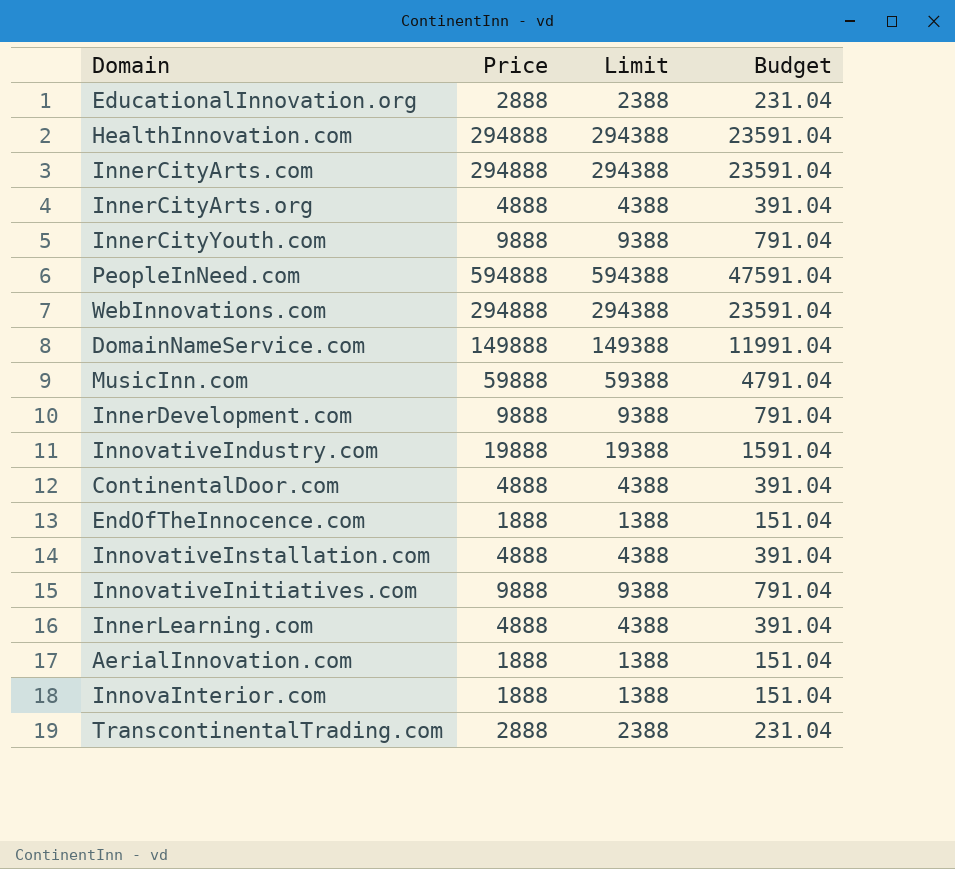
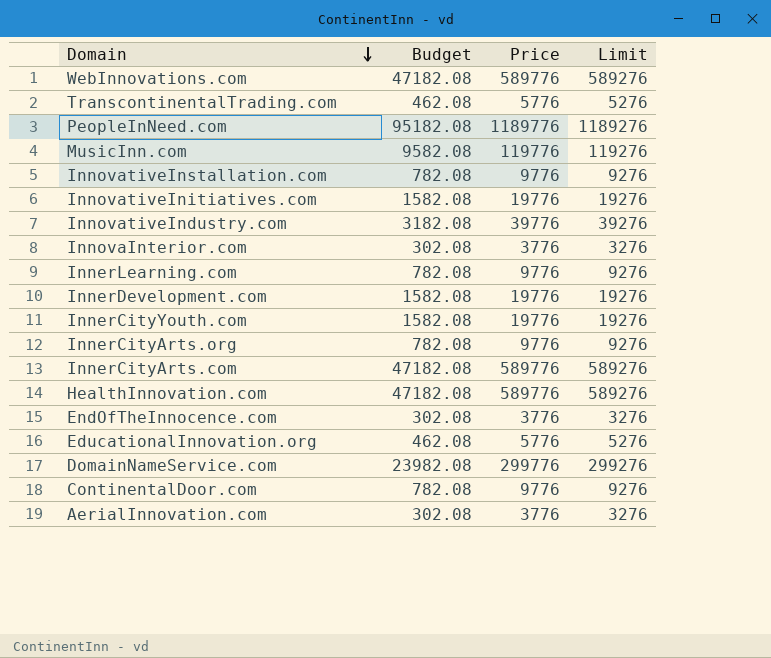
row order: none -> Domain descending
column Budget | position: 4 -> 2
WebInnovations.com | Budget: 23591.04 -> 47182.08
WebInnovations.com | Price: 294888 -> 589776
WebInnovations.com | Limit: 294388 -> 589276
TranscontinentalTrading.com | Budget: 231.04 -> 462.08
TranscontinentalTrading.com | Price: 2888 -> 5776
TranscontinentalTrading.com | Limit: 2388 -> 5276
PeopleInNeed.com | Budget: 47591.04 -> 95182.08
PeopleInNeed.com | Price: 594888 -> 1189776
PeopleInNeed.com | Limit: 594388 -> 1189276
MusicInn.com | Budget: 4791.04 -> 9582.08
MusicInn.com | Price: 59888 -> 119776
MusicInn.com | Limit: 59388 -> 119276
InnovativeInstallation.com | Budget: 391.04 -> 782.08
InnovativeInstallation.com | Price: 4888 -> 9776
InnovativeInstallation.com | Limit: 4388 -> 9276
InnovativeInitiatives.com | Budget: 791.04 -> 1582.08
InnovativeInitiatives.com | Price: 9888 -> 19776
InnovativeInitiatives.com | Limit: 9388 -> 19276
InnovativeIndustry.com | Budget: 1591.04 -> 3182.08
InnovativeIndustry.com | Price: 19888 -> 39776
InnovativeIndustry.com | Limit: 19388 -> 39276
InnovaInterior.com | Budget: 151.04 -> 302.08
InnovaInterior.com | Price: 1888 -> 3776
InnovaInterior.com | Limit: 1388 -> 3276
InnerLearning.com | Budget: 391.04 -> 782.08
InnerLearning.com | Price: 4888 -> 9776
InnerLearning.com | Limit: 4388 -> 9276
InnerDevelopment.com | Budget: 791.04 -> 1582.08
InnerDevelopment.com | Price: 9888 -> 19776
InnerDevelopment.com | Limit: 9388 -> 19276
InnerCityYouth.com | Budget: 791.04 -> 1582.08
InnerCityYouth.com | Price: 9888 -> 19776
InnerCityYouth.com | Limit: 9388 -> 19276
InnerCityArts.org | Budget: 391.04 -> 782.08
InnerCityArts.org | Price: 4888 -> 9776
InnerCityArts.org | Limit: 4388 -> 9276
InnerCityArts.com | Budget: 23591.04 -> 47182.08
InnerCityArts.com | Price: 294888 -> 589776
InnerCityArts.com | Limit: 294388 -> 589276
HealthInnovation.com | Budget: 23591.04 -> 47182.08
HealthInnovation.com | Price: 294888 -> 589776
HealthInnovation.com | Limit: 294388 -> 589276
EndOfTheInnocence.com | Budget: 151.04 -> 302.08
EndOfTheInnocence.com | Price: 1888 -> 3776
EndOfTheInnocence.com | Limit: 1388 -> 3276
EducationalInnovation.org | Budget: 231.04 -> 462.08
EducationalInnovation.org | Price: 2888 -> 5776
EducationalInnovation.org | Limit: 2388 -> 5276
DomainNameService.com | Budget: 11991.04 -> 23982.08
DomainNameService.com | Price: 149888 -> 299776
DomainNameService.com | Limit: 149388 -> 299276
ContinentalDoor.com | Budget: 391.04 -> 782.08
ContinentalDoor.com | Price: 4888 -> 9776
ContinentalDoor.com | Limit: 4388 -> 9276
AerialInnovation.com | Budget: 151.04 -> 302.08
AerialInnovation.com | Price: 1888 -> 3776
AerialInnovation.com | Limit: 1388 -> 3276

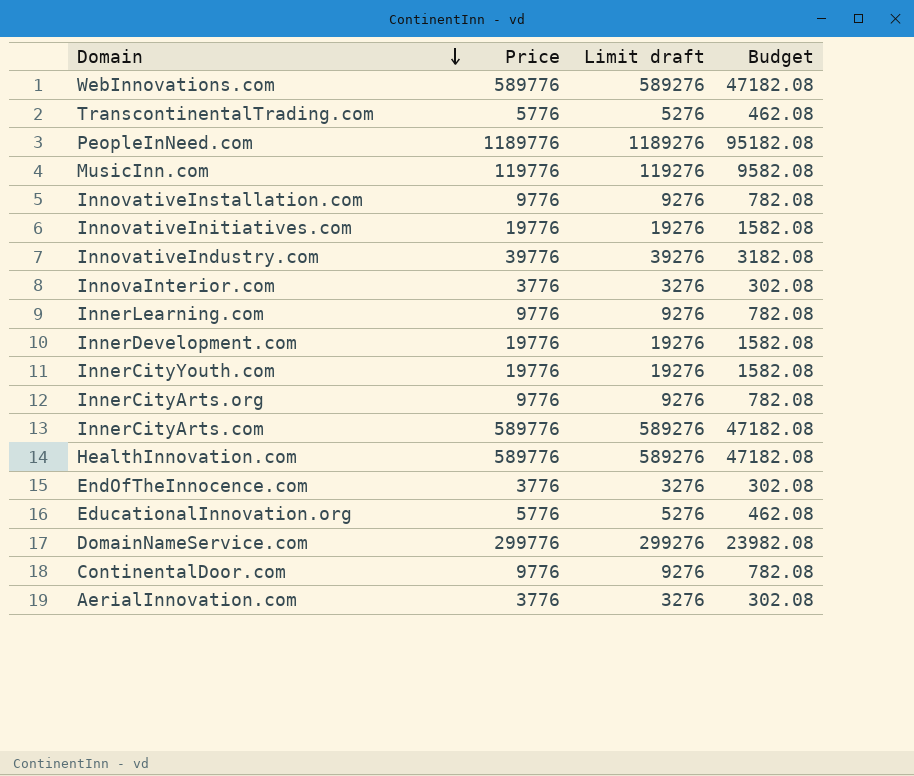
column name: Limit -> Limit draft
column Budget | position: 2 -> 4

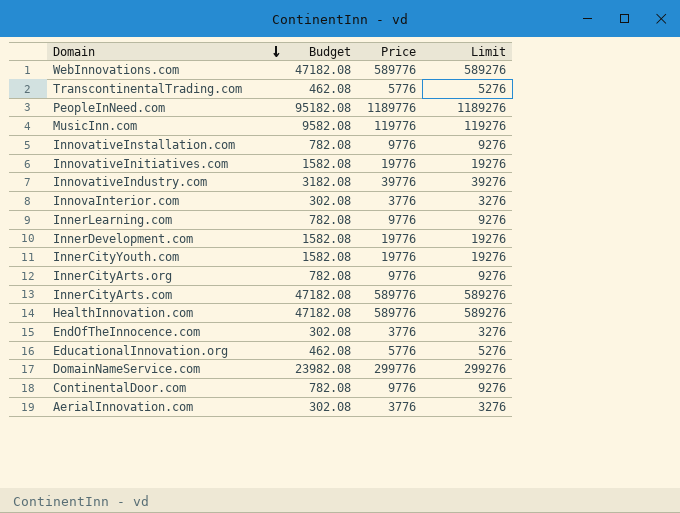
column Budget | position: 4 -> 2
column name: Limit draft -> Limit

